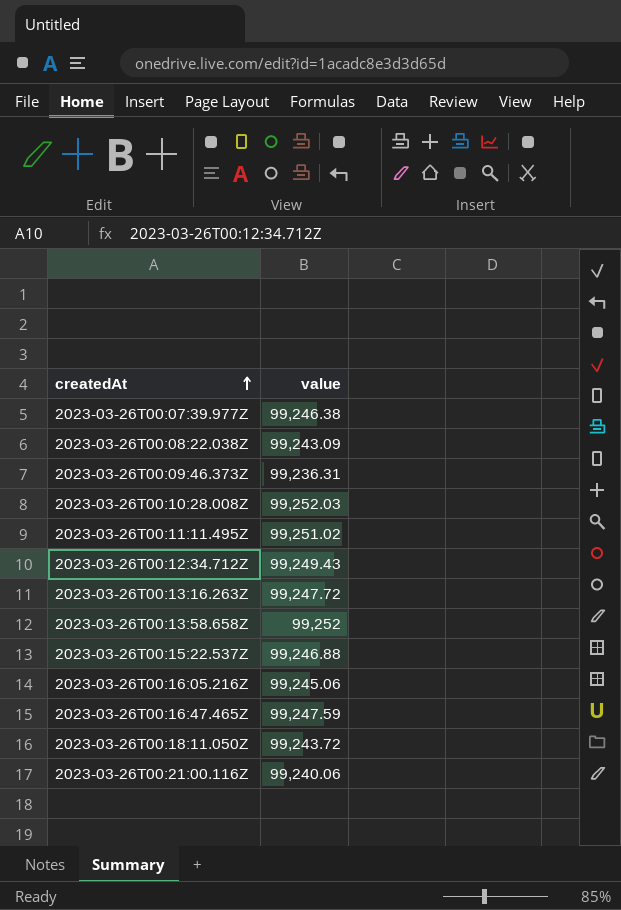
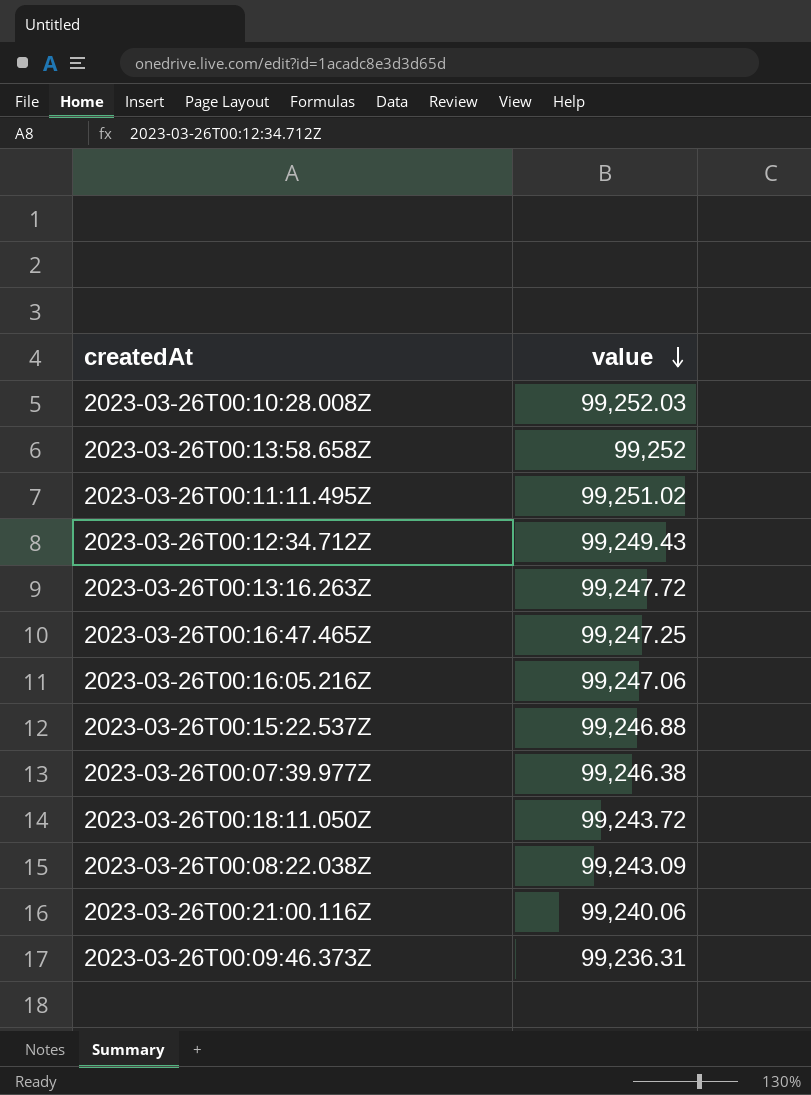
row order: createdAt ascending -> value descending
2023-03-26T00:16:47.465Z | value: 99,247.59 -> 99,247.25
2023-03-26T00:16:05.216Z | value: 99,245.06 -> 99,247.06

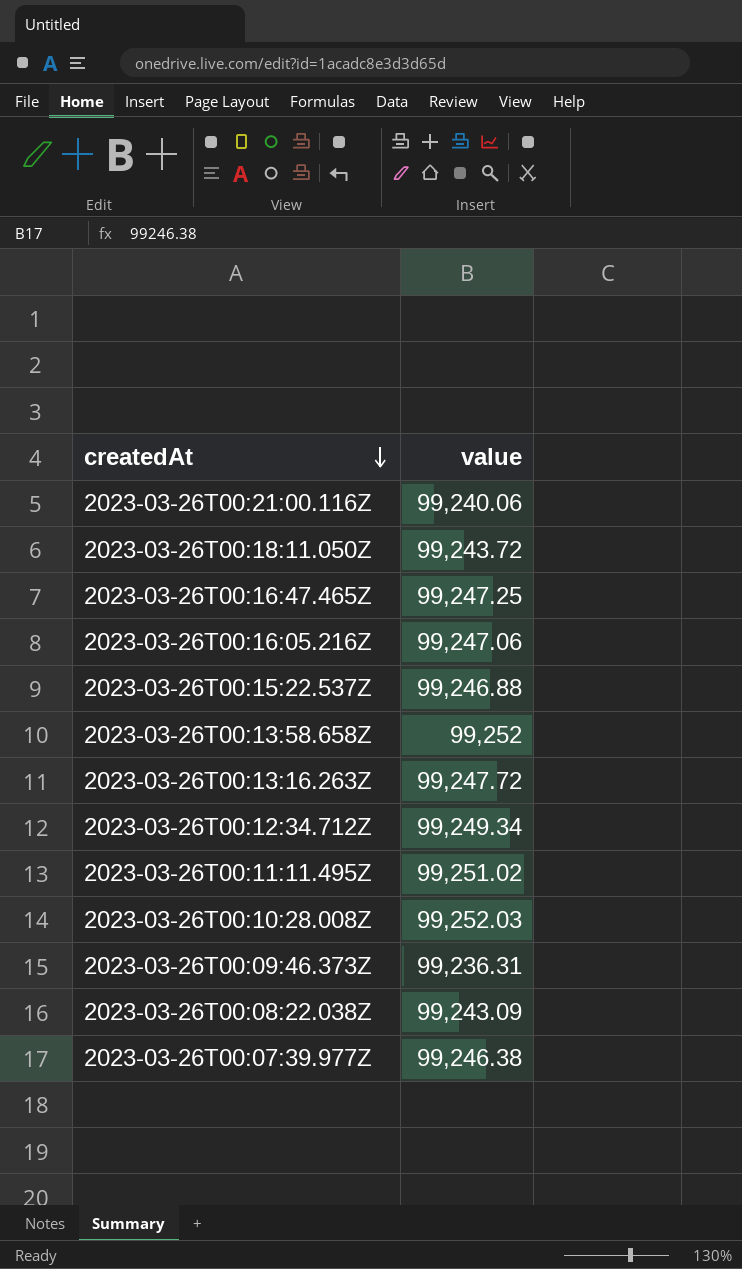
row order: value descending -> createdAt descending
2023-03-26T00:12:34.712Z | value: 99,249.43 -> 99,249.34

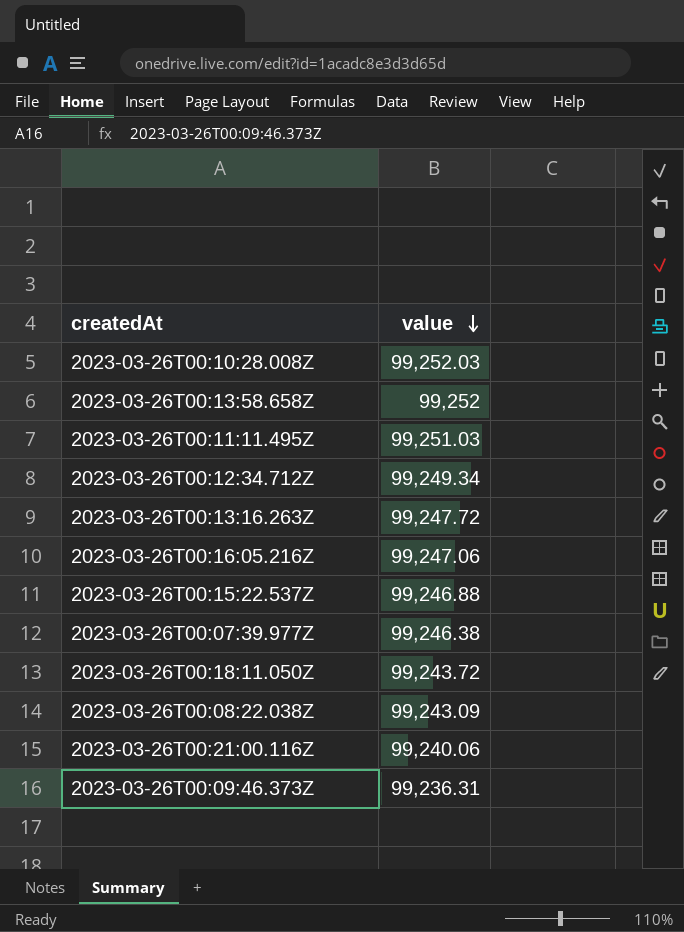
row order: createdAt descending -> value descending
row 2023-03-26T00:16:47.465Z: 99,247.25 -> none
2023-03-26T00:11:11.495Z | value: 99,251.02 -> 99,251.03

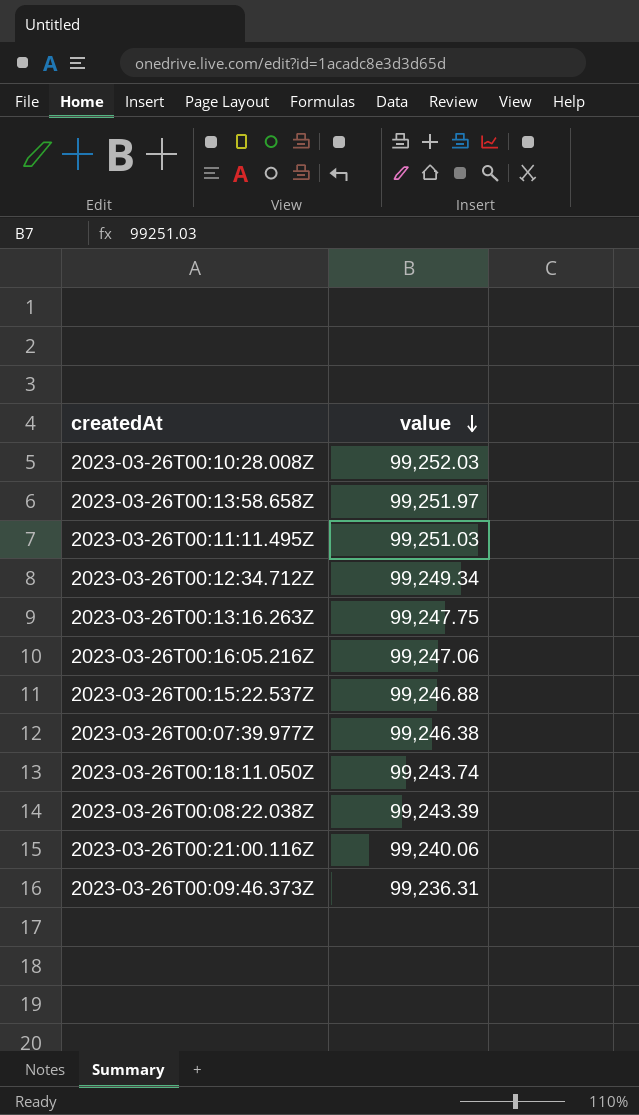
2023-03-26T00:13:58.658Z | value: 99,252 -> 99,251.97
2023-03-26T00:13:16.263Z | value: 99,247.72 -> 99,247.75
2023-03-26T00:18:11.050Z | value: 99,243.72 -> 99,243.74
2023-03-26T00:08:22.038Z | value: 99,243.09 -> 99,243.39

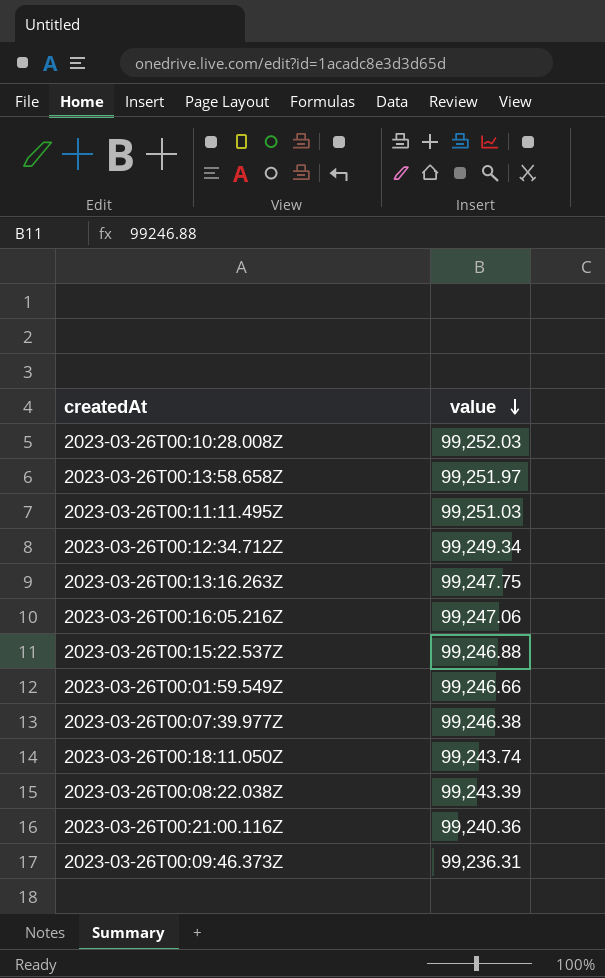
row 2023-03-26T00:01:59.549Z: none -> 99,246.66
2023-03-26T00:21:00.116Z | value: 99,240.06 -> 99,240.36

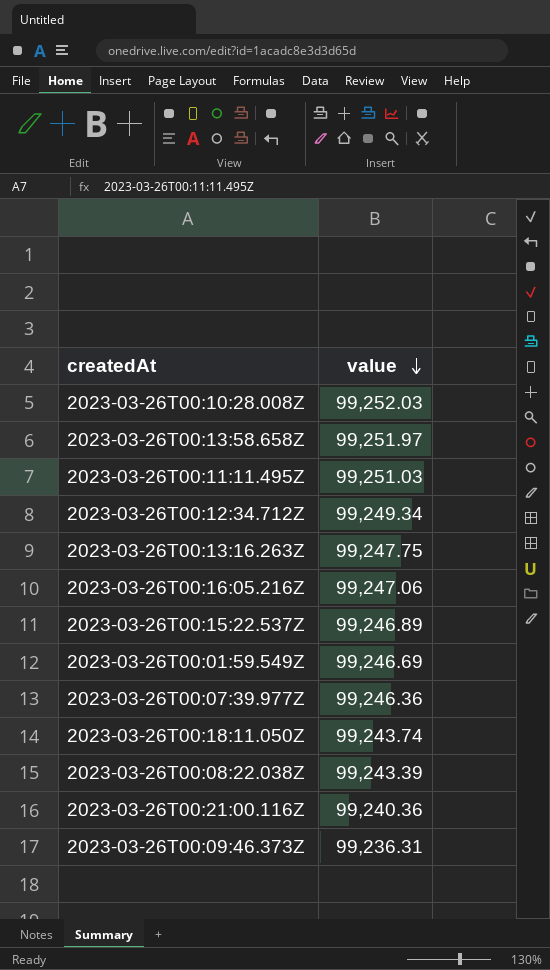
2023-03-26T00:15:22.537Z | value: 99,246.88 -> 99,246.89
2023-03-26T00:01:59.549Z | value: 99,246.66 -> 99,246.69
2023-03-26T00:07:39.977Z | value: 99,246.38 -> 99,246.36

